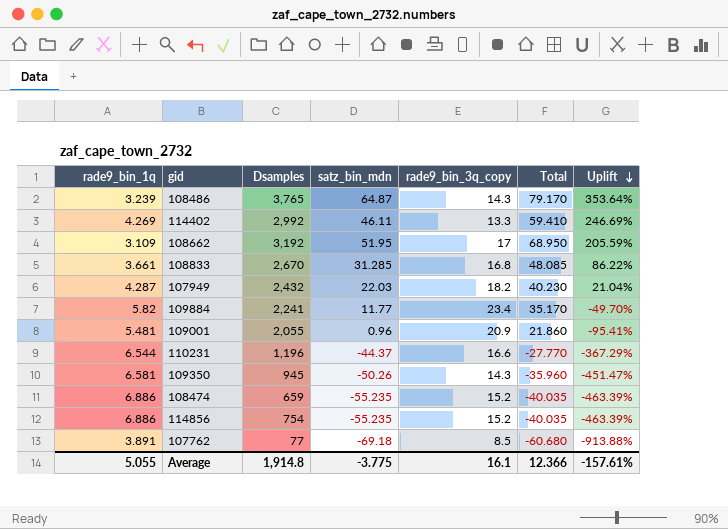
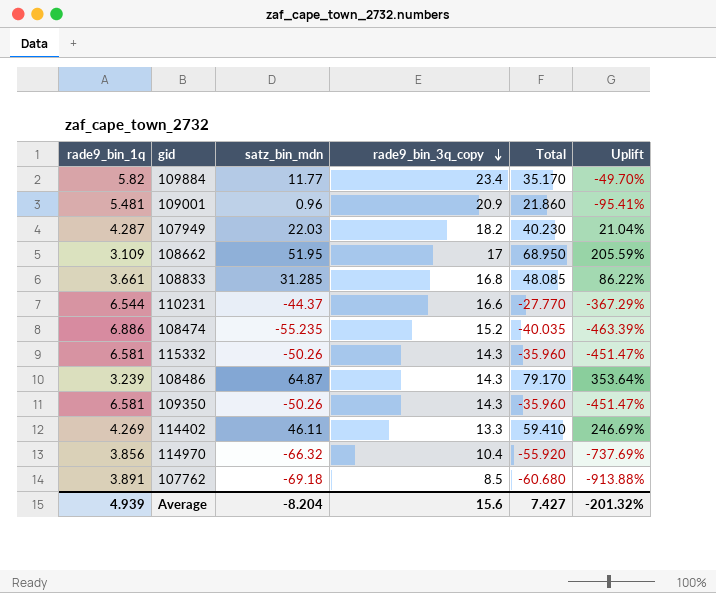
row order: Uplift descending -> rade9_bin_3q_copy descending
column Dsamples | position: 3 -> none
row 114856: 6.886 | 754 | -55.235 | 15.2 | -40.035 | -463.39% -> none
row 115332: none -> 6.581 | -50.26 | 14.3 | -35.960 | -451.47%
row 114970: none -> 3.856 | -66.32 | 10.4 | -55.920 | -737.69%
Average | rade9_bin_1q: 5.055 -> 4.939
Average | satz_bin_mdn: -3.775 -> -8.204
Average | rade9_bin_3q_copy: 16.1 -> 15.6
Average | Total: 12.366 -> 7.427
Average | Uplift: -157.61% -> -201.32%

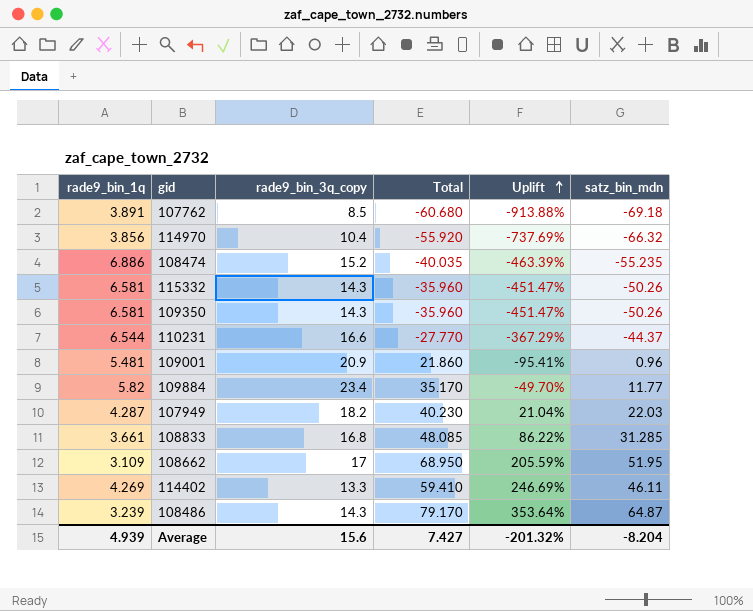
row order: rade9_bin_3q_copy descending -> Uplift ascending
column satz_bin_mdn | position: 3 -> 6

